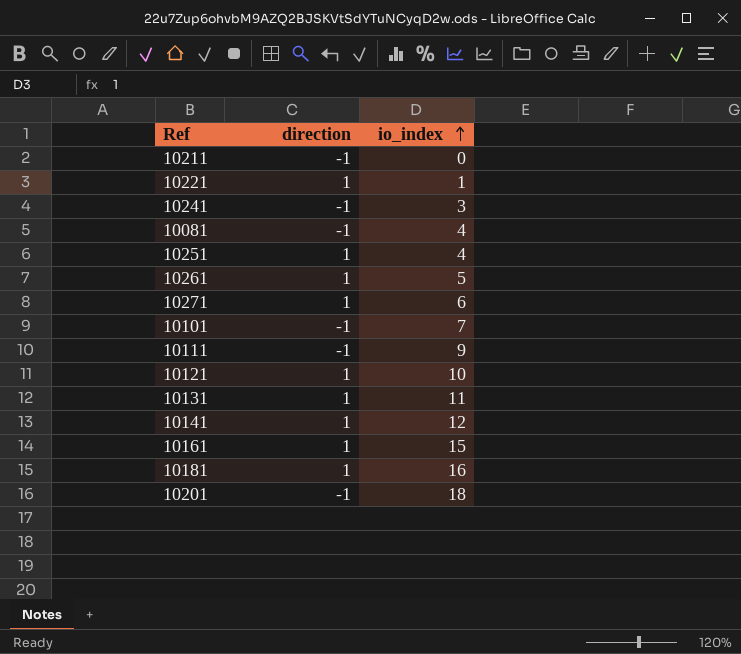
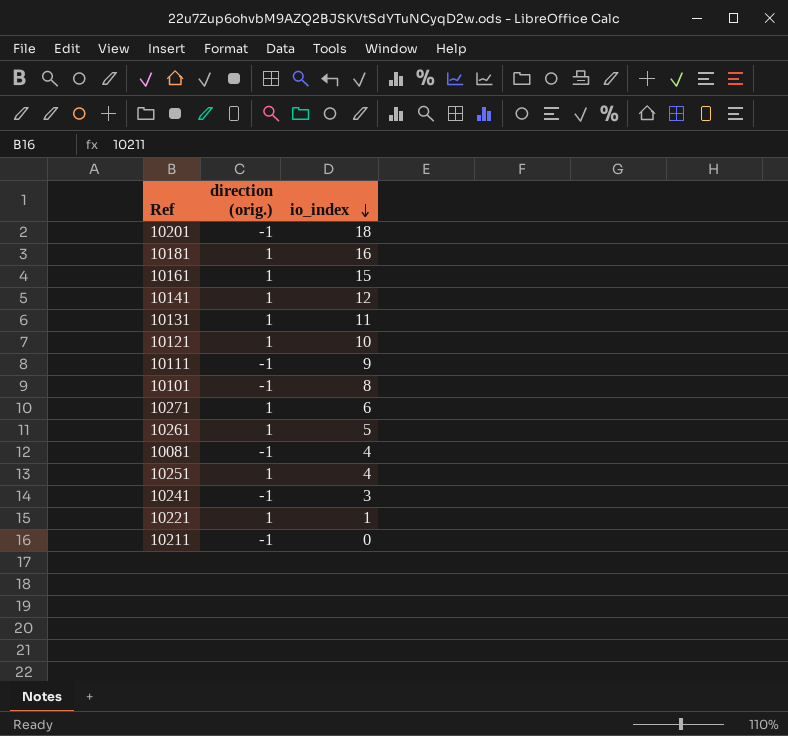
row order: io_index ascending -> io_index descending
column name: direction -> direction (orig.)
10101 | io_index: 7 -> 8

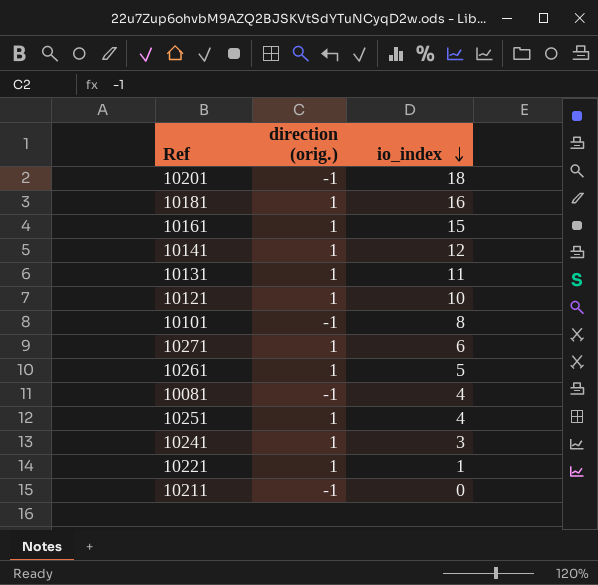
row 10111: -1 | 9 -> none
10241 | direction (orig.): -1 -> 1

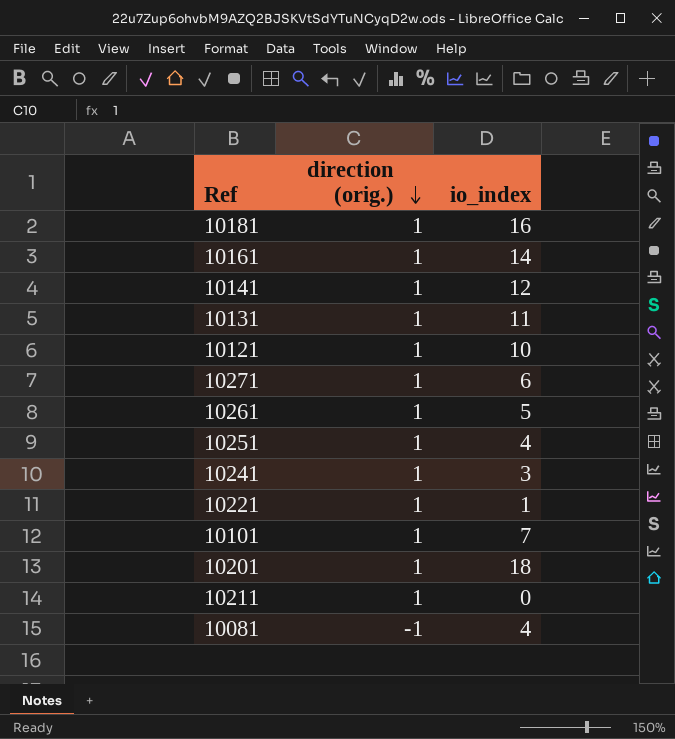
row order: io_index descending -> direction (orig.) descending
10161 | io_index: 15 -> 14
10101 | direction (orig.): -1 -> 1
10101 | io_index: 8 -> 7
10201 | direction (orig.): -1 -> 1
10211 | direction (orig.): -1 -> 1

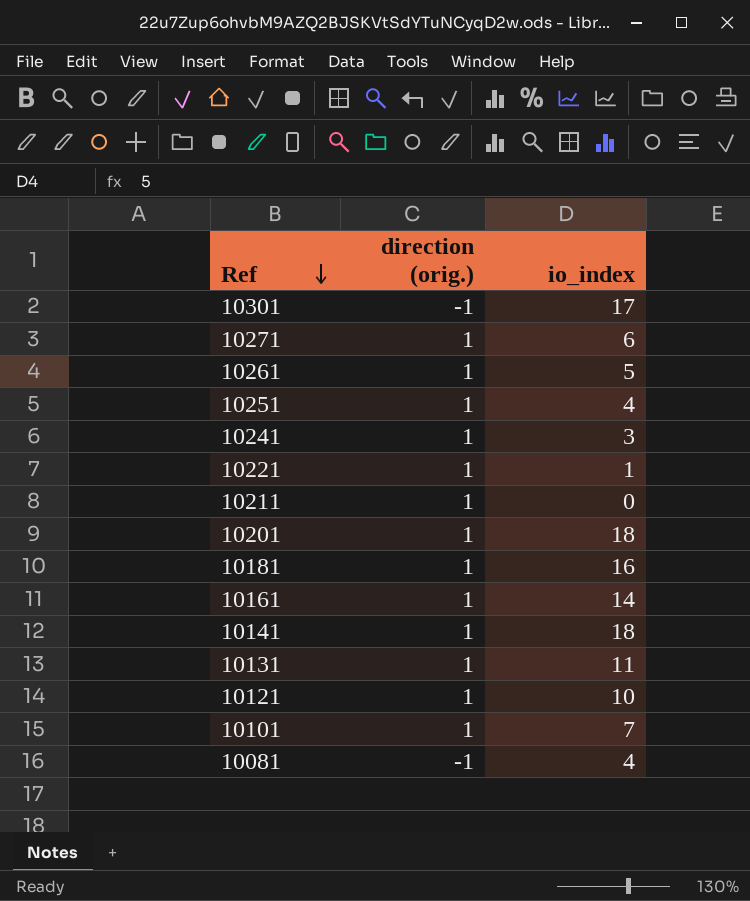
row order: direction (orig.) descending -> Ref descending
row 10301: none -> -1 | 17
10141 | io_index: 12 -> 18

